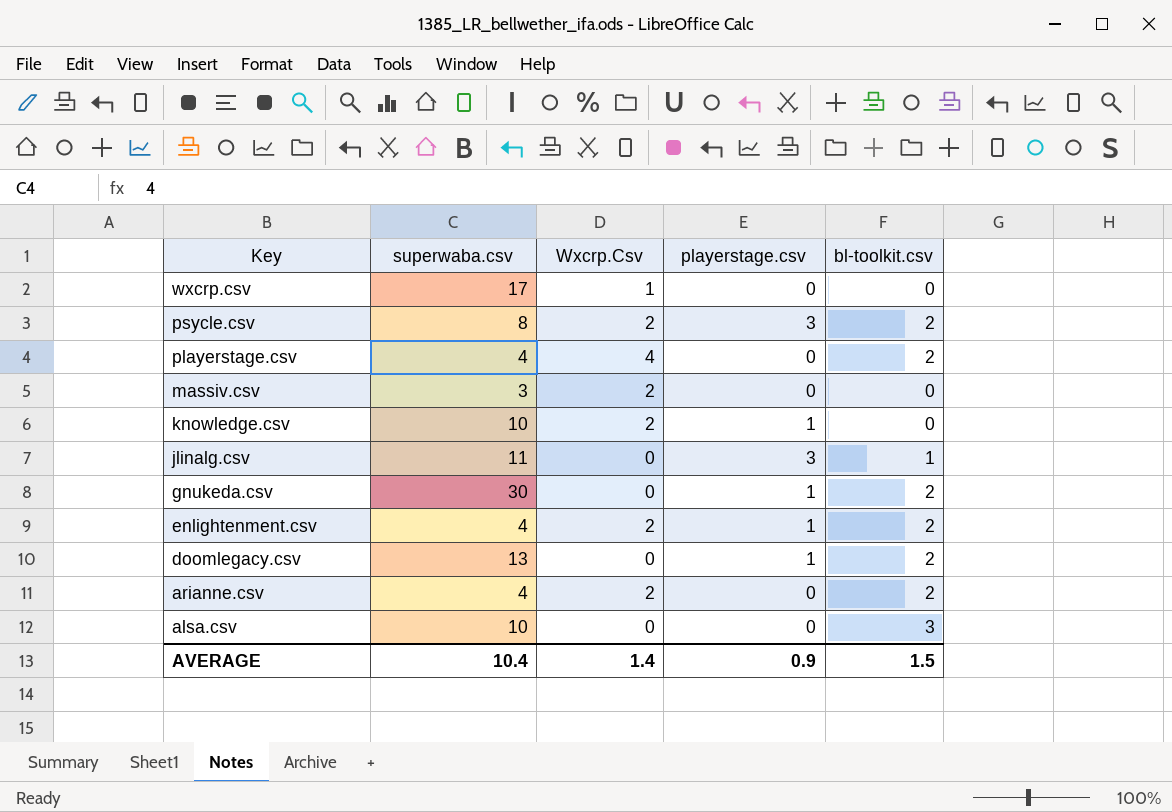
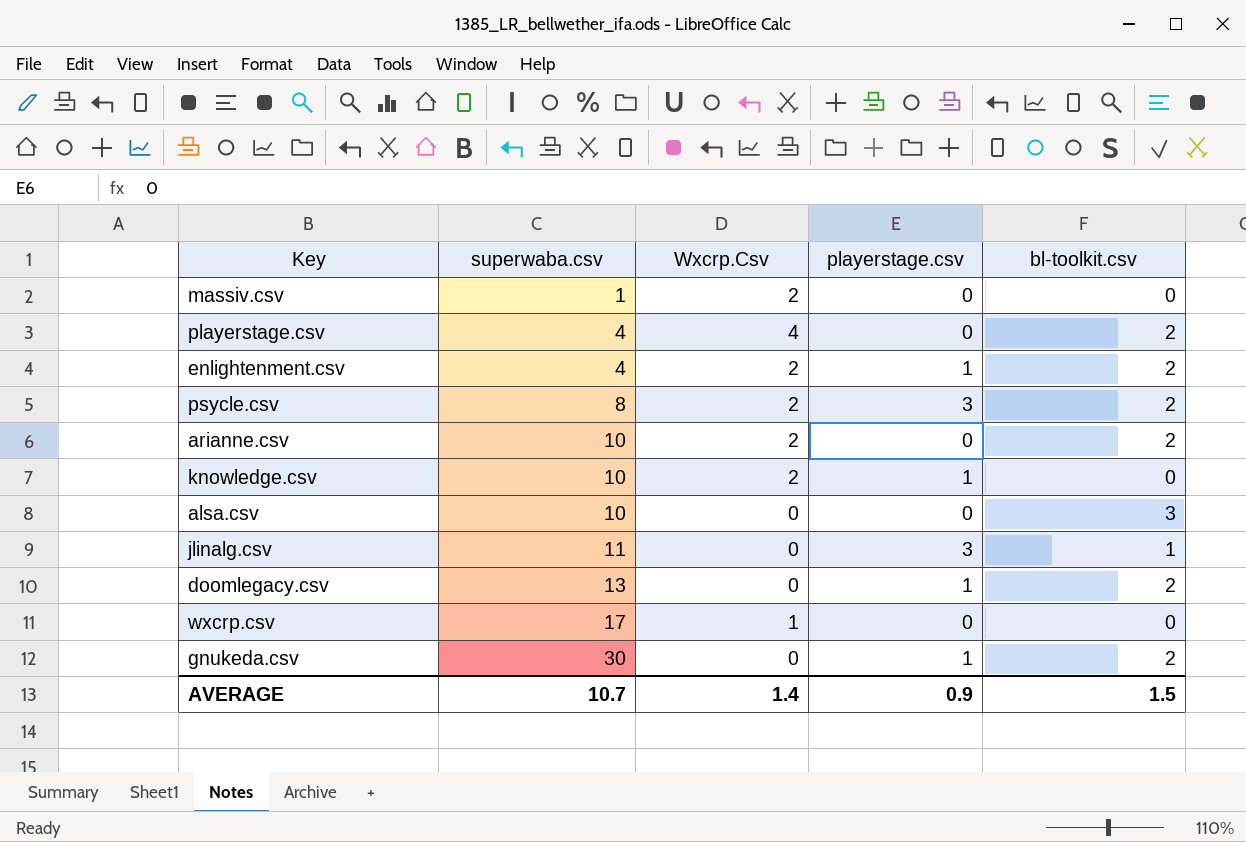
row order: Key descending -> superwaba.csv ascending
massiv.csv | superwaba.csv: 3 -> 1
arianne.csv | superwaba.csv: 4 -> 10
AVERAGE | superwaba.csv: 10.4 -> 10.7

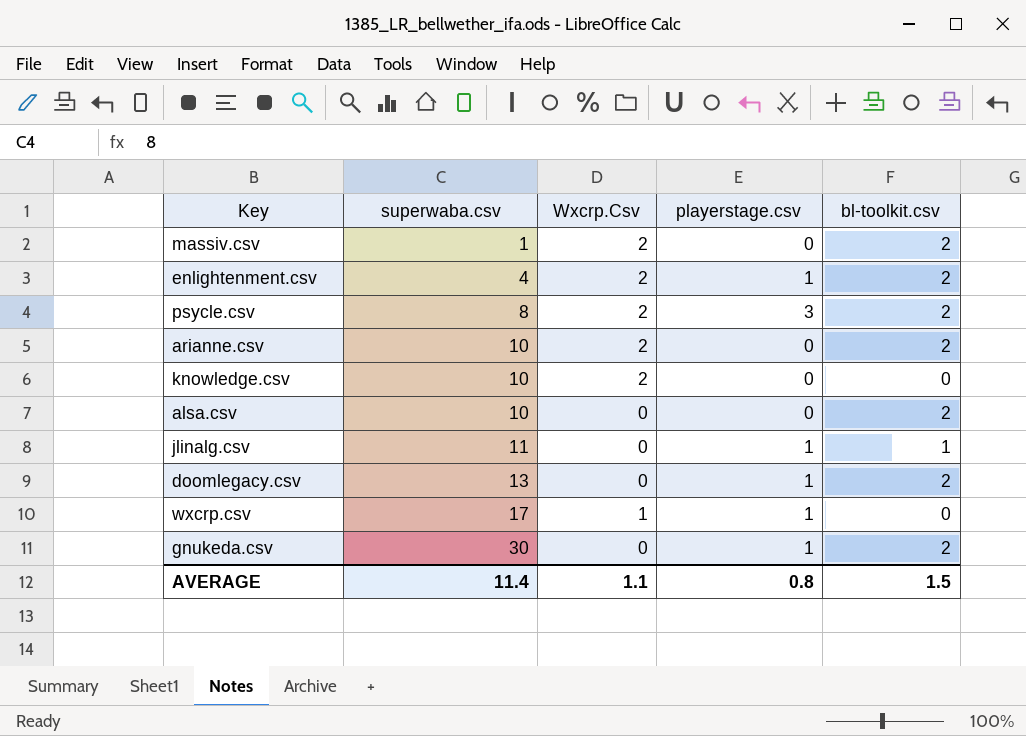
row playerstage.csv: 4 | 4 | 0 | 2 -> none
massiv.csv | bl-toolkit.csv: 0 -> 2
knowledge.csv | playerstage.csv: 1 -> 0
alsa.csv | bl-toolkit.csv: 3 -> 2
jlinalg.csv | playerstage.csv: 3 -> 1
wxcrp.csv | playerstage.csv: 0 -> 1
AVERAGE | superwaba.csv: 10.7 -> 11.4
AVERAGE | Wxcrp.Csv: 1.4 -> 1.1
AVERAGE | playerstage.csv: 0.9 -> 0.8

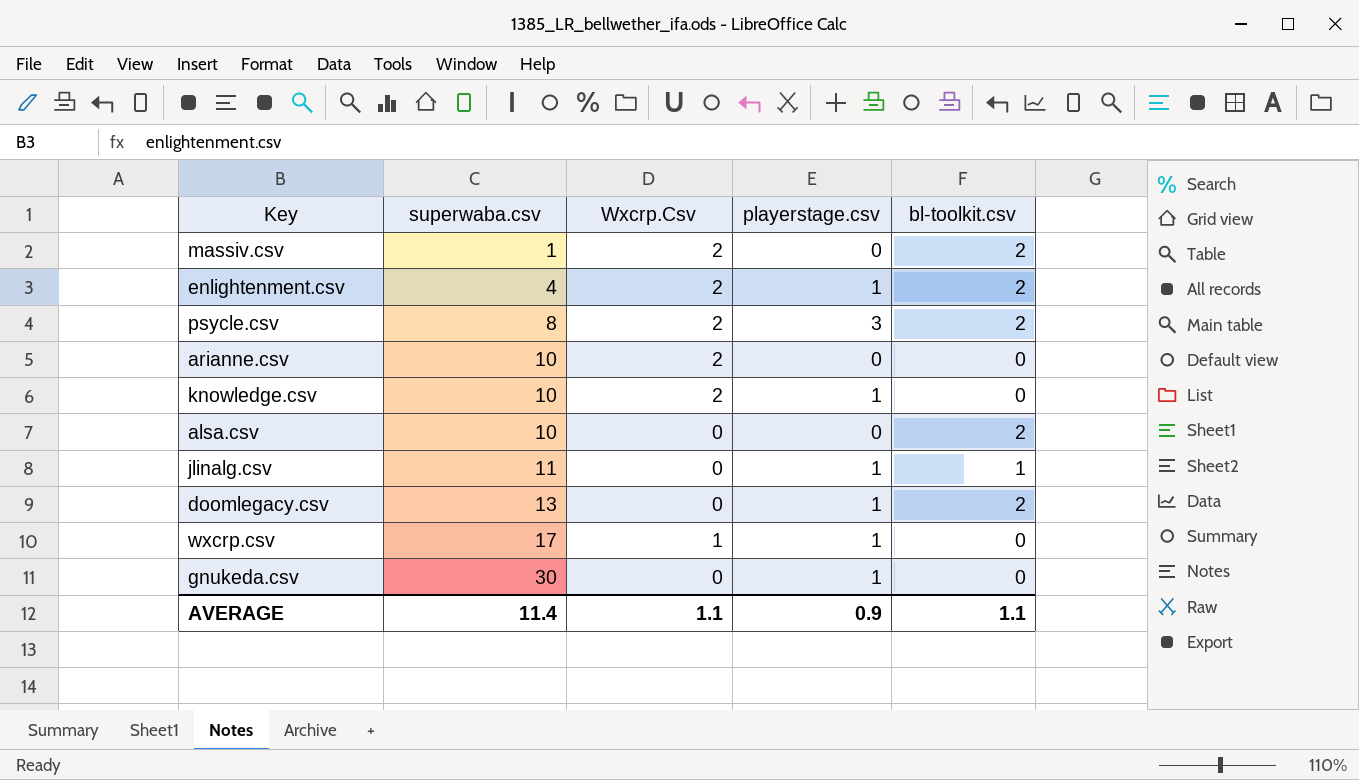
arianne.csv | bl-toolkit.csv: 2 -> 0
knowledge.csv | playerstage.csv: 0 -> 1
gnukeda.csv | bl-toolkit.csv: 2 -> 0
AVERAGE | playerstage.csv: 0.8 -> 0.9
AVERAGE | bl-toolkit.csv: 1.5 -> 1.1

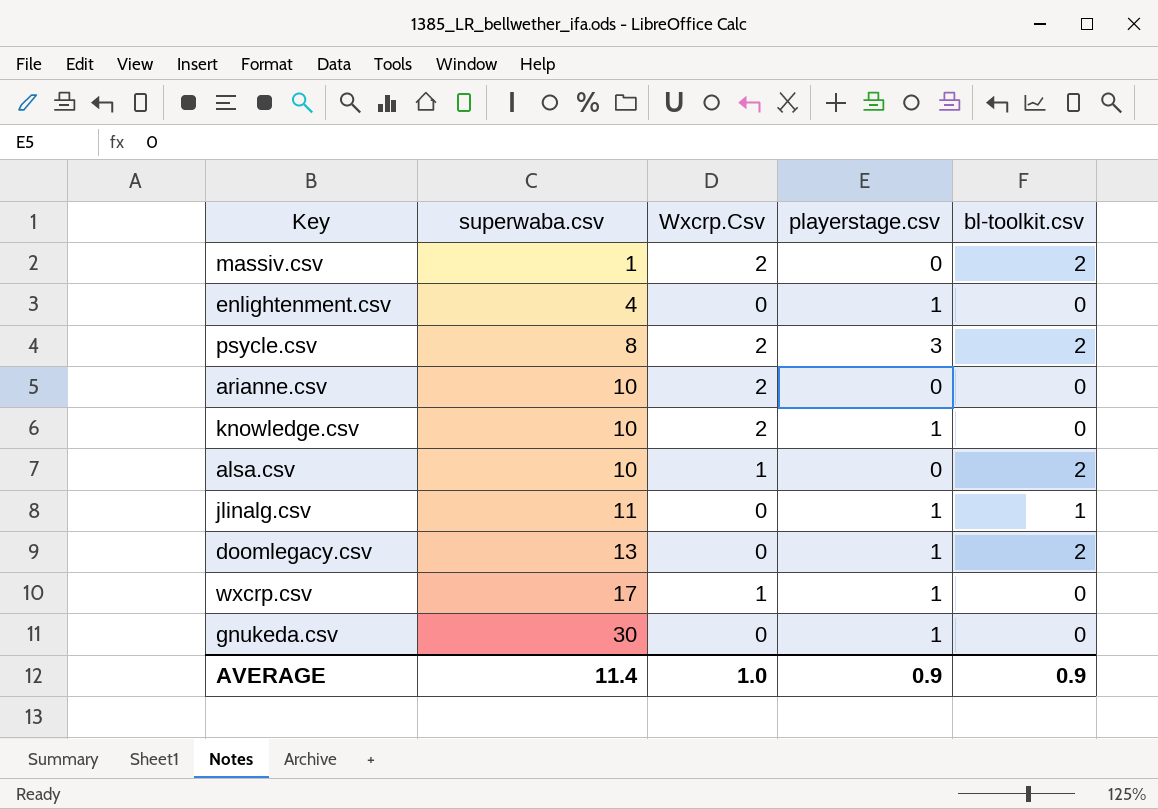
enlightenment.csv | Wxcrp.Csv: 2 -> 0
enlightenment.csv | bl-toolkit.csv: 2 -> 0
alsa.csv | Wxcrp.Csv: 0 -> 1
AVERAGE | Wxcrp.Csv: 1.1 -> 1.0
AVERAGE | bl-toolkit.csv: 1.1 -> 0.9

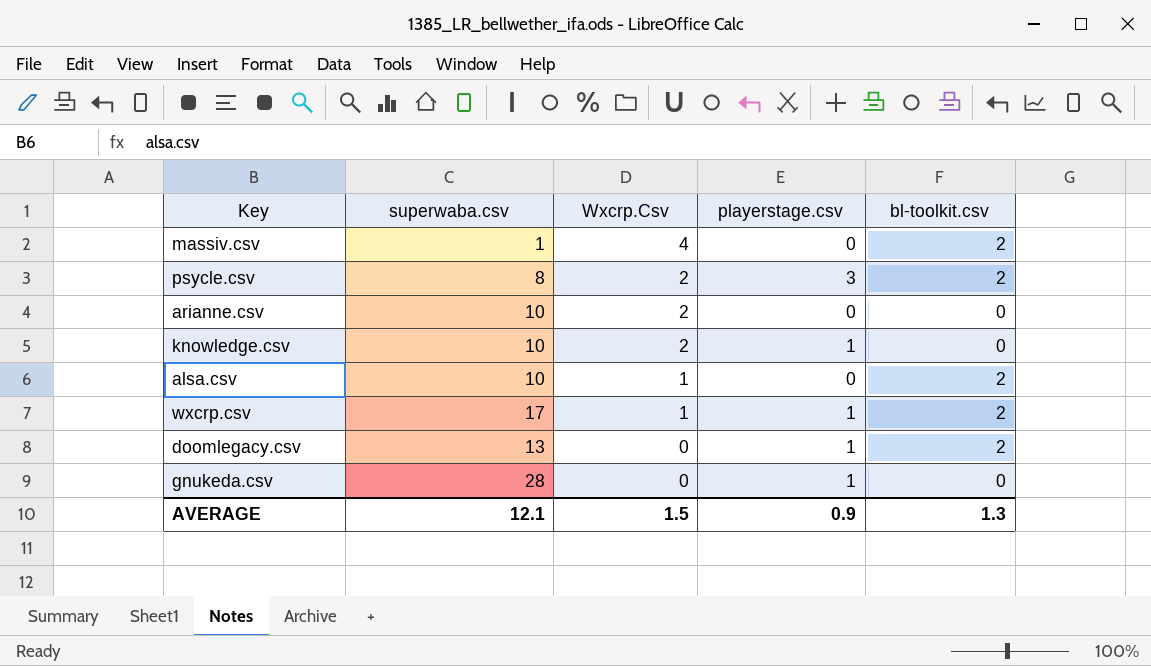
row order: superwaba.csv ascending -> Wxcrp.Csv descending
row enlightenment.csv: 4 | 0 | 1 | 0 -> none
row jlinalg.csv: 11 | 0 | 1 | 1 -> none
massiv.csv | Wxcrp.Csv: 2 -> 4
wxcrp.csv | bl-toolkit.csv: 0 -> 2
gnukeda.csv | superwaba.csv: 30 -> 28
AVERAGE | superwaba.csv: 11.4 -> 12.1
AVERAGE | Wxcrp.Csv: 1.0 -> 1.5
AVERAGE | bl-toolkit.csv: 0.9 -> 1.3

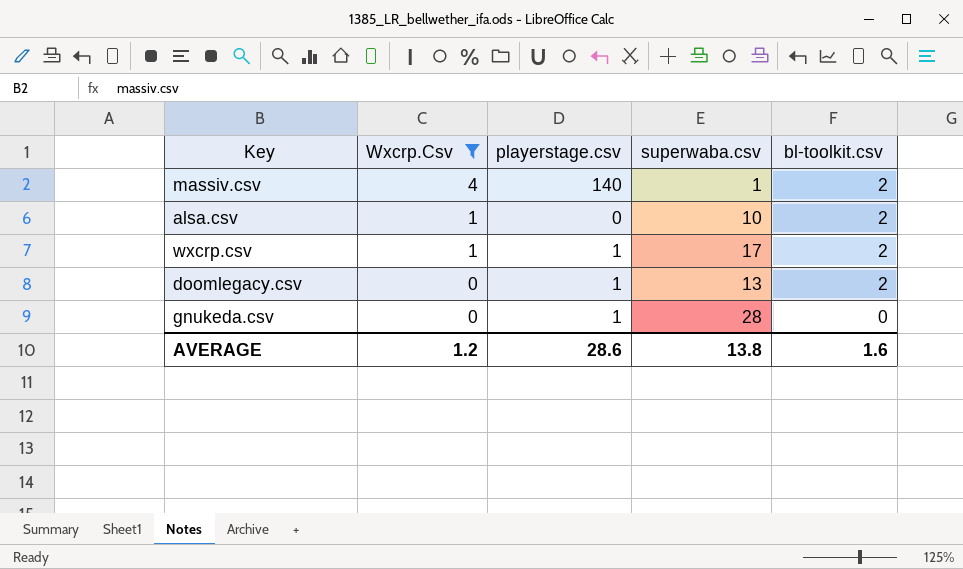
filter: none -> Wxcrp.Csv != 2
column superwaba.csv | position: 2 -> 4
massiv.csv | playerstage.csv: 0 -> 140
AVERAGE | Wxcrp.Csv: 1.5 -> 1.2
AVERAGE | playerstage.csv: 0.9 -> 28.6
AVERAGE | superwaba.csv: 12.1 -> 13.8
AVERAGE | bl-toolkit.csv: 1.3 -> 1.6

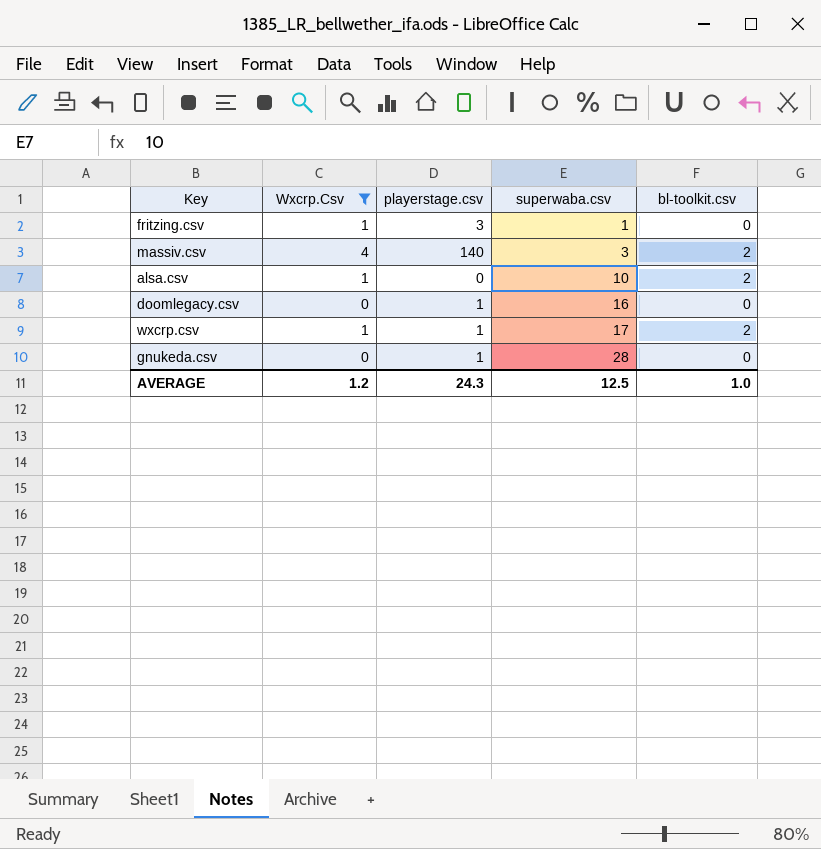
row order: Wxcrp.Csv descending -> superwaba.csv ascending
row fritzing.csv: none -> 1 | 3 | 1 | 0
massiv.csv | superwaba.csv: 1 -> 3
doomlegacy.csv | superwaba.csv: 13 -> 16
doomlegacy.csv | bl-toolkit.csv: 2 -> 0
AVERAGE | playerstage.csv: 28.6 -> 24.3
AVERAGE | superwaba.csv: 13.8 -> 12.5
AVERAGE | bl-toolkit.csv: 1.6 -> 1.0

